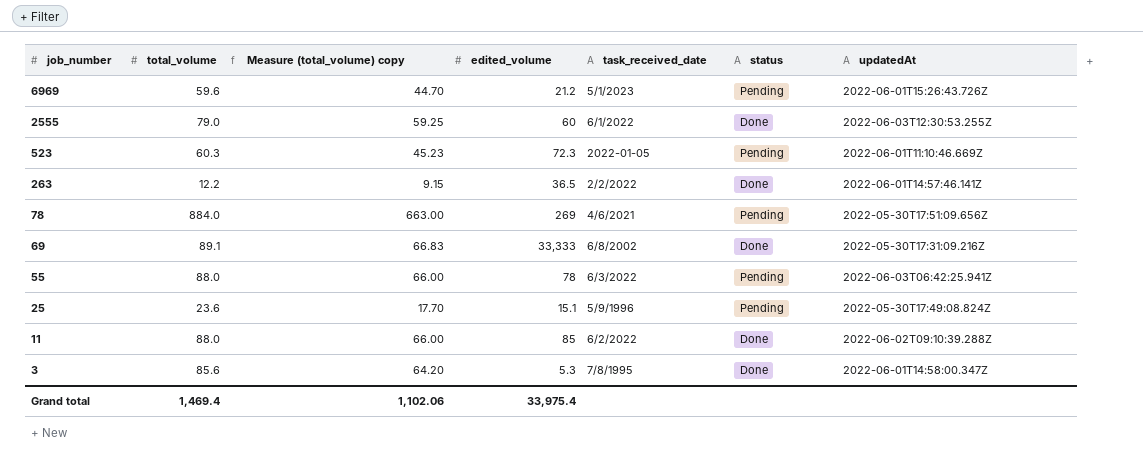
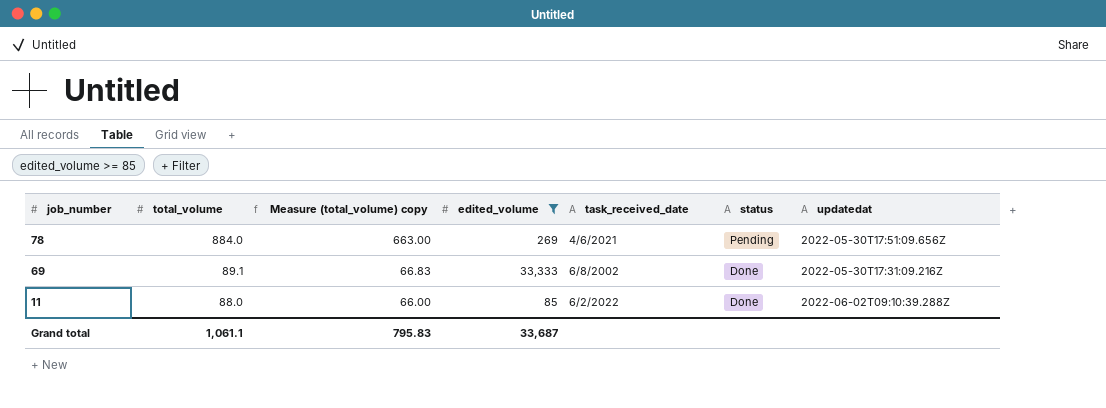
filter: none -> edited_volume >= 85
column name: updatedAt -> updatedat
Grand total | total_volume: 1,469.4 -> 1,061.1
Grand total | Measure (total_volume) copy: 1,102.06 -> 795.83
Grand total | edited_volume: 33,975.4 -> 33,687

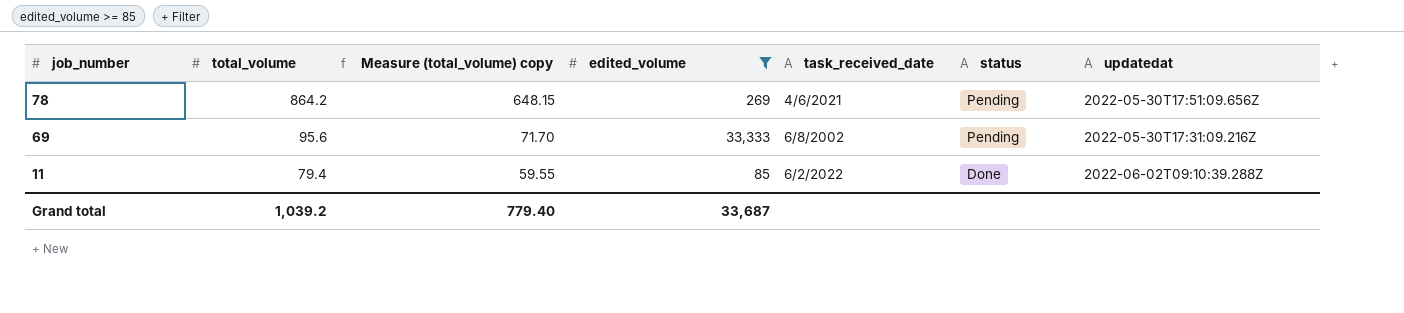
78 | total_volume: 884.0 -> 864.2
78 | Measure (total_volume) copy: 663.00 -> 648.15
69 | total_volume: 89.1 -> 95.6
69 | Measure (total_volume) copy: 66.83 -> 71.70
69 | status: Done -> Pending
11 | total_volume: 88.0 -> 79.4
11 | Measure (total_volume) copy: 66.00 -> 59.55
Grand total | total_volume: 1,061.1 -> 1,039.2
Grand total | Measure (total_volume) copy: 795.83 -> 779.40

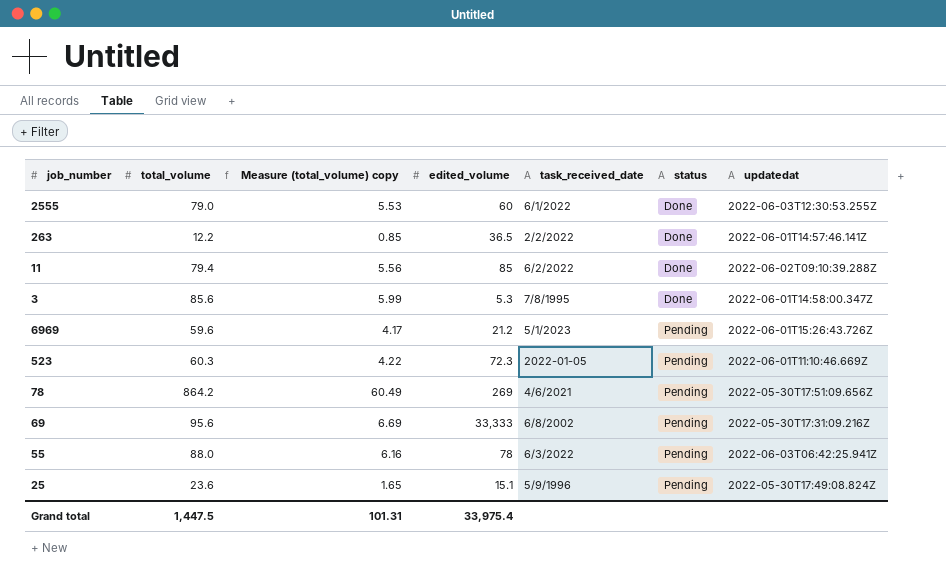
filter: edited_volume >= 85 -> none
row order: job_number descending -> status ascending
column Measure (total_volume) copy | formula: [total_volume] * 0.75 -> [total_volume] * 0.07
Grand total | total_volume: 1,039.2 -> 1,447.5
Grand total | Measure (total_volume) copy: 779.40 -> 101.31
Grand total | edited_volume: 33,687 -> 33,975.4

